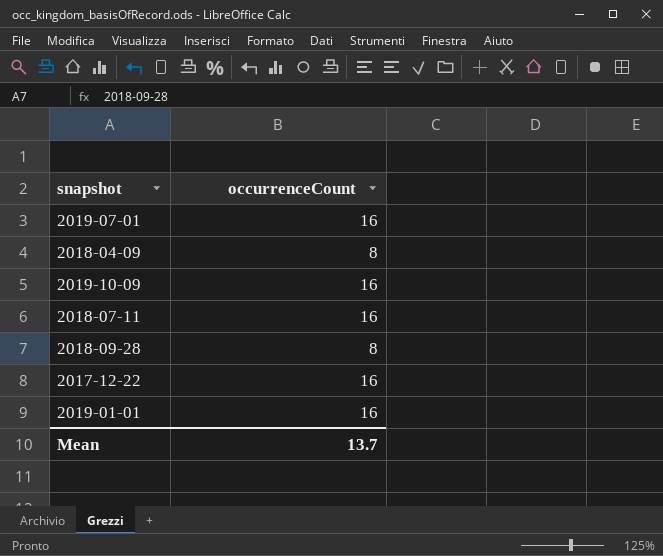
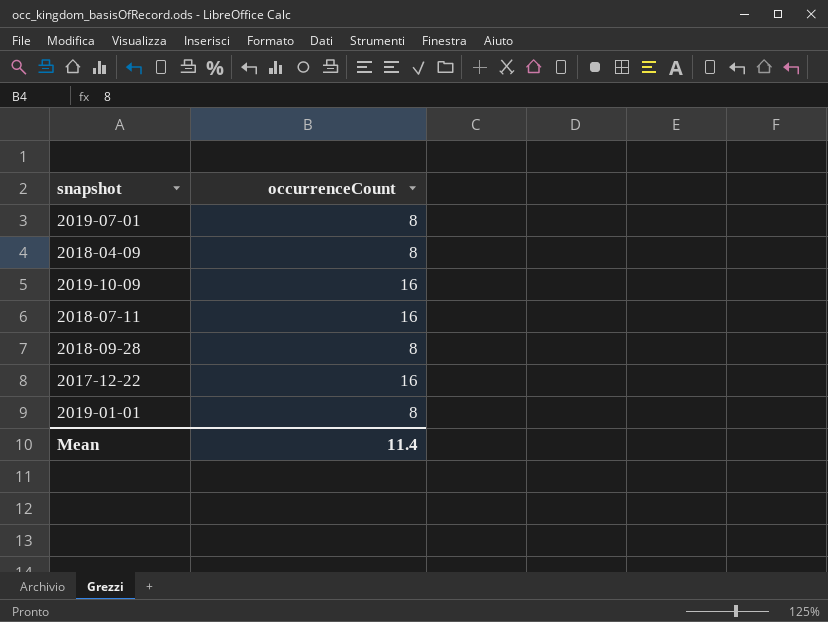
2019-07-01 | occurrenceCount: 16 -> 8
2019-01-01 | occurrenceCount: 16 -> 8
Mean | occurrenceCount: 13.7 -> 11.4

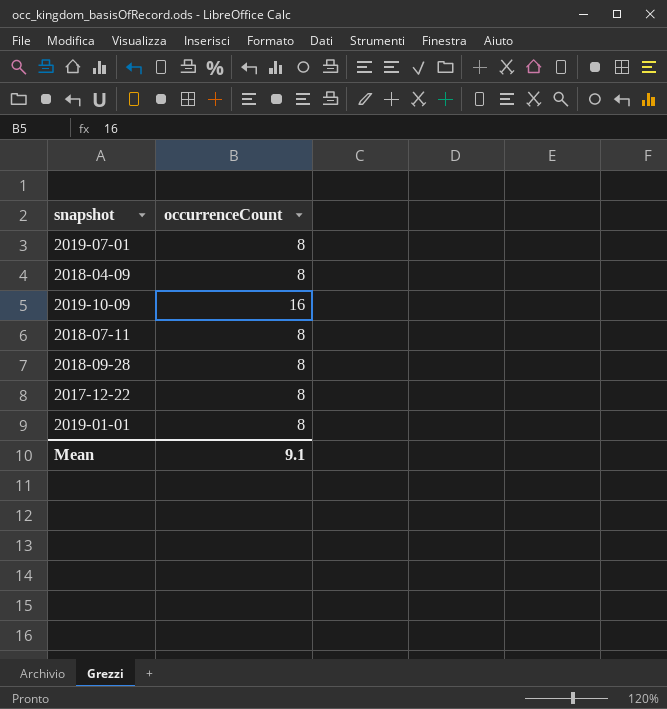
2018-07-11 | occurrenceCount: 16 -> 8
2017-12-22 | occurrenceCount: 16 -> 8
Mean | occurrenceCount: 11.4 -> 9.1

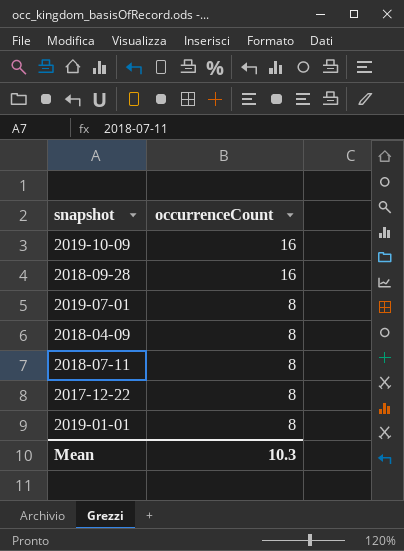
row order: none -> occurrenceCount descending
2018-09-28 | occurrenceCount: 8 -> 16
Mean | occurrenceCount: 9.1 -> 10.3

